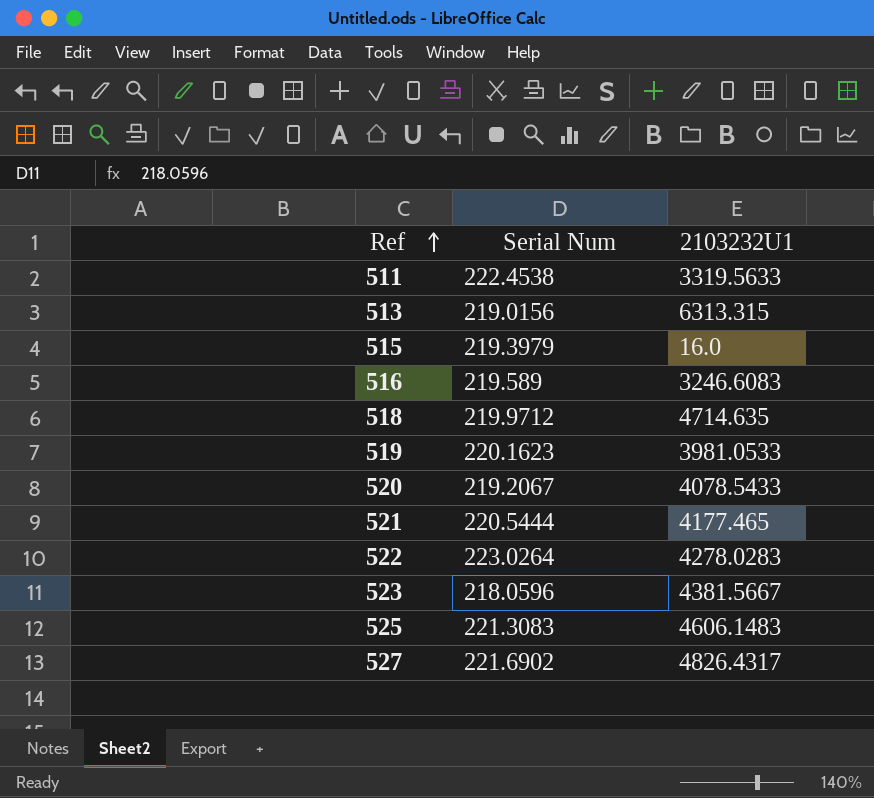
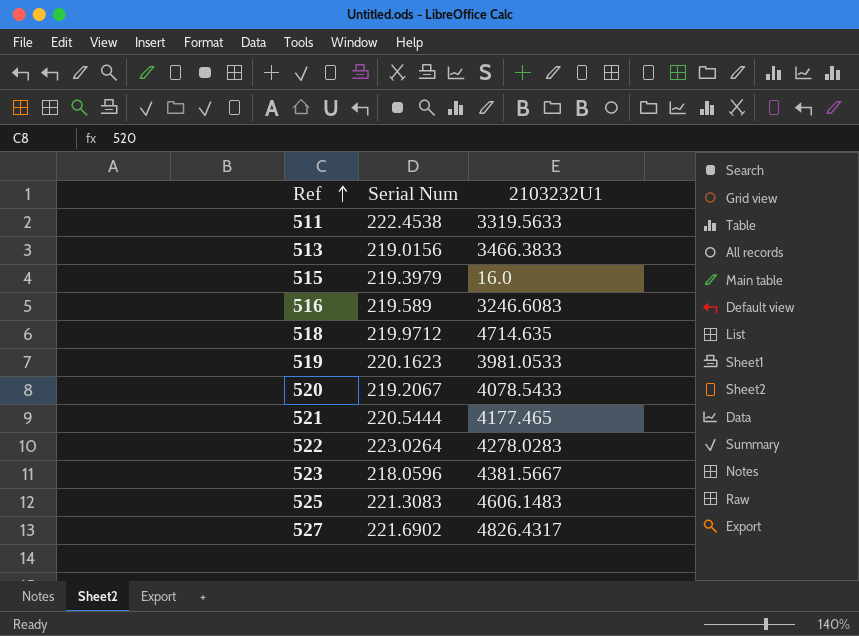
513 | 2103232U1: 6313.315 -> 3466.3833

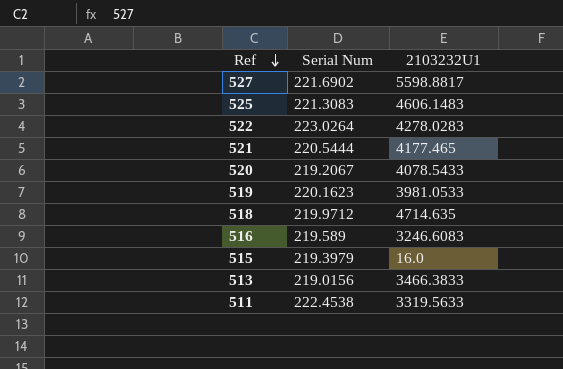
row order: Ref ascending -> Ref descending
row 523: 218.0596 | 4381.5667 -> none
527 | 2103232U1: 4826.4317 -> 5598.8817

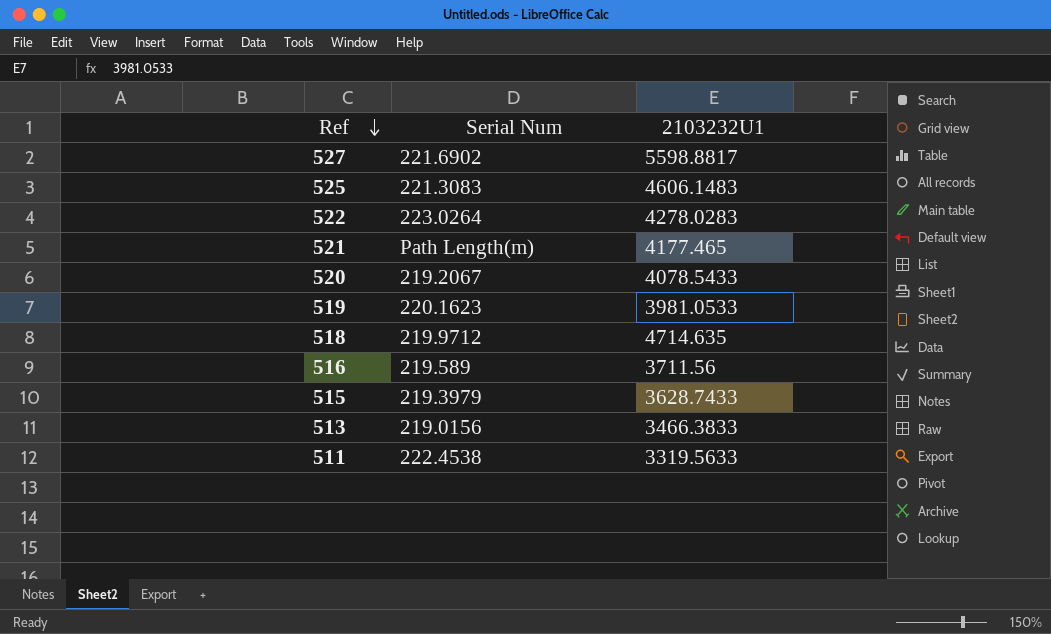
521 | Serial Num: 220.5444 -> Path Length(m)
516 | 2103232U1: 3246.6083 -> 3711.56
515 | 2103232U1: 16.0 -> 3628.7433

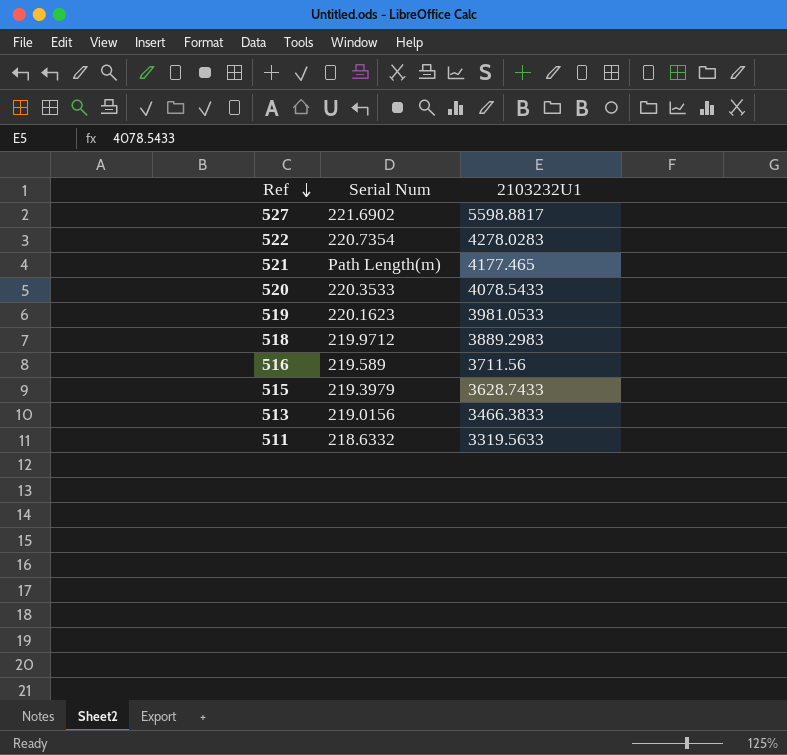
row 525: 221.3083 | 4606.1483 -> none
522 | Serial Num: 223.0264 -> 220.7354
520 | Serial Num: 219.2067 -> 220.3533
518 | 2103232U1: 4714.635 -> 3889.2983
511 | Serial Num: 222.4538 -> 218.6332

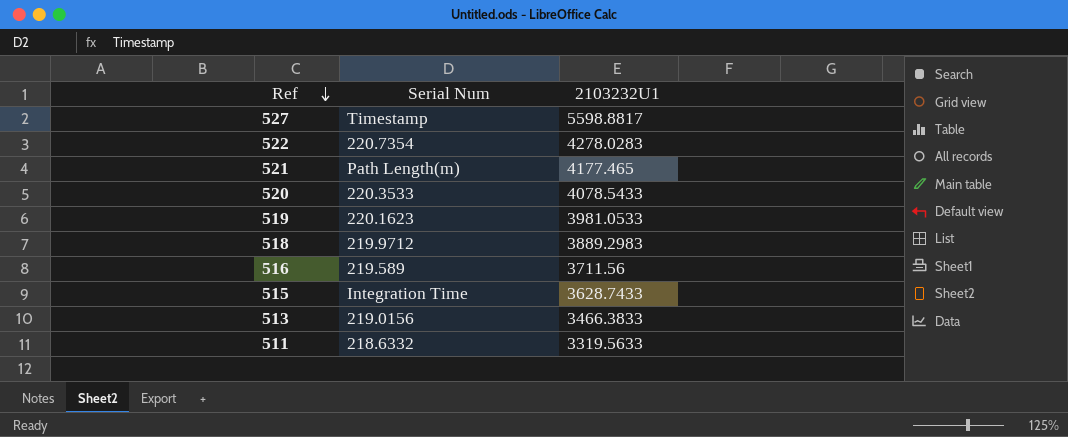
527 | Serial Num: 221.6902 -> Timestamp
515 | Serial Num: 219.3979 -> Integration Time

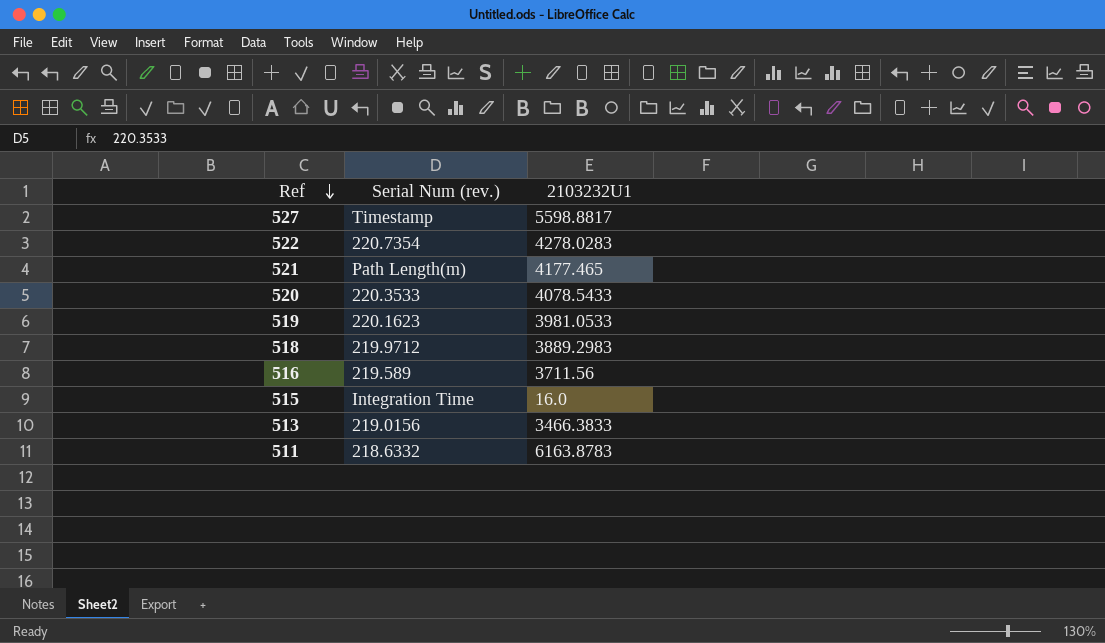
column name: Serial Num -> Serial Num (rev.)
515 | 2103232U1: 3628.7433 -> 16.0
511 | 2103232U1: 3319.5633 -> 6163.8783

